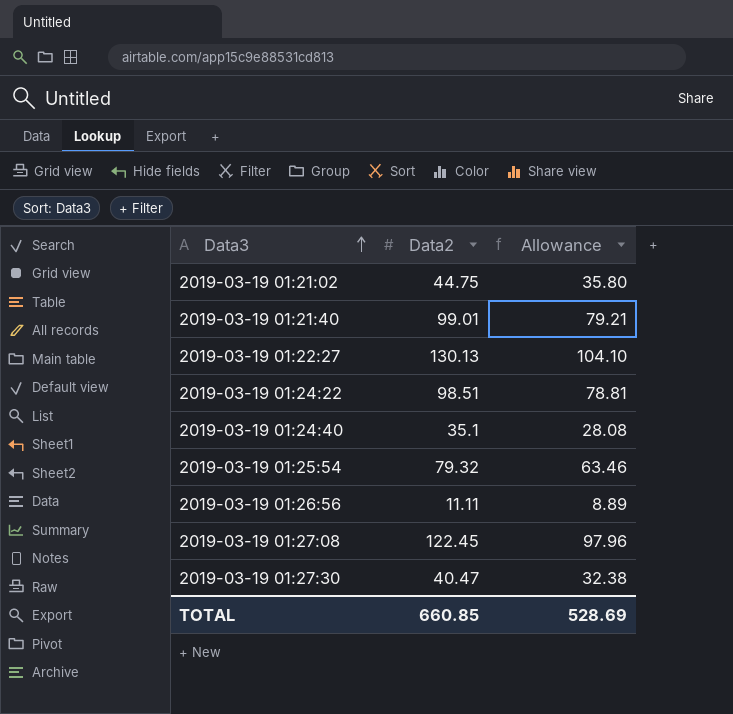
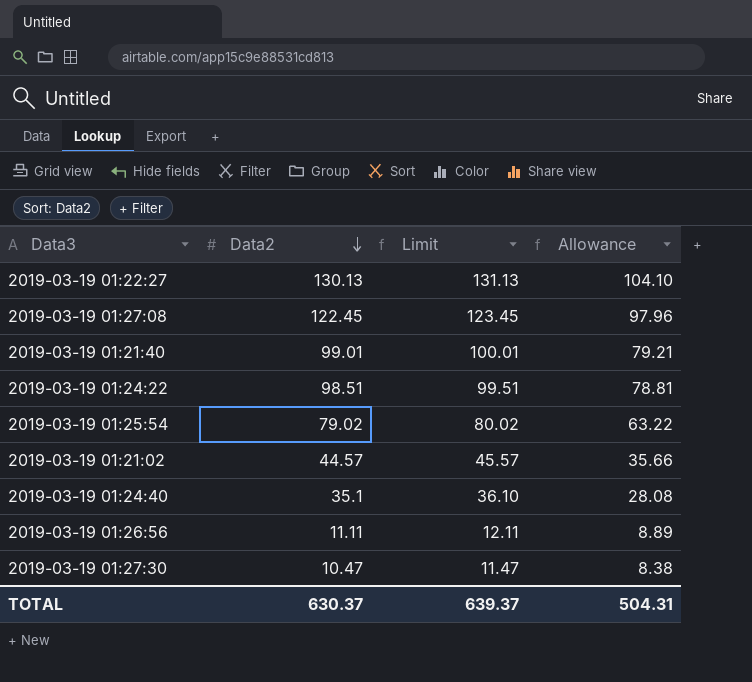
row order: Data3 ascending -> Data2 descending
column Limit | formula: none -> [Data2] + 1
2019-03-19 01:25:54 | Data2: 79.32 -> 79.02
2019-03-19 01:25:54 | Allowance: 63.46 -> 63.22
2019-03-19 01:21:02 | Data2: 44.75 -> 44.57
2019-03-19 01:21:02 | Allowance: 35.80 -> 35.66
2019-03-19 01:27:30 | Data2: 40.47 -> 10.47
2019-03-19 01:27:30 | Allowance: 32.38 -> 8.38
TOTAL | Data2: 660.85 -> 630.37
TOTAL | Allowance: 528.69 -> 504.31

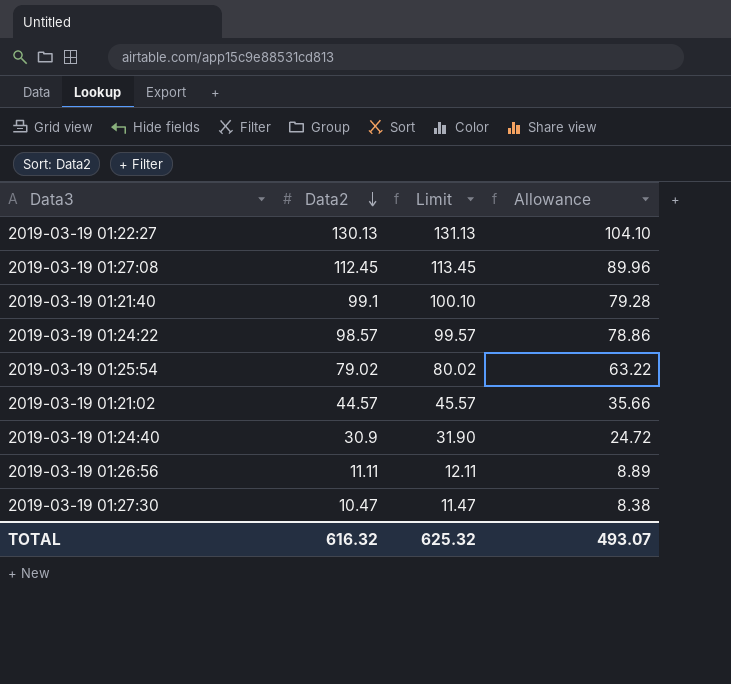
2019-03-19 01:27:08 | Data2: 122.45 -> 112.45
2019-03-19 01:27:08 | Limit: 123.45 -> 113.45
2019-03-19 01:27:08 | Allowance: 97.96 -> 89.96
2019-03-19 01:21:40 | Data2: 99.01 -> 99.1
2019-03-19 01:21:40 | Limit: 100.01 -> 100.10
2019-03-19 01:21:40 | Allowance: 79.21 -> 79.28
2019-03-19 01:24:22 | Data2: 98.51 -> 98.57
2019-03-19 01:24:22 | Limit: 99.51 -> 99.57
2019-03-19 01:24:22 | Allowance: 78.81 -> 78.86
2019-03-19 01:24:40 | Data2: 35.1 -> 30.9
2019-03-19 01:24:40 | Limit: 36.10 -> 31.90
2019-03-19 01:24:40 | Allowance: 28.08 -> 24.72
TOTAL | Data2: 630.37 -> 616.32
TOTAL | Limit: 639.37 -> 625.32
TOTAL | Allowance: 504.31 -> 493.07

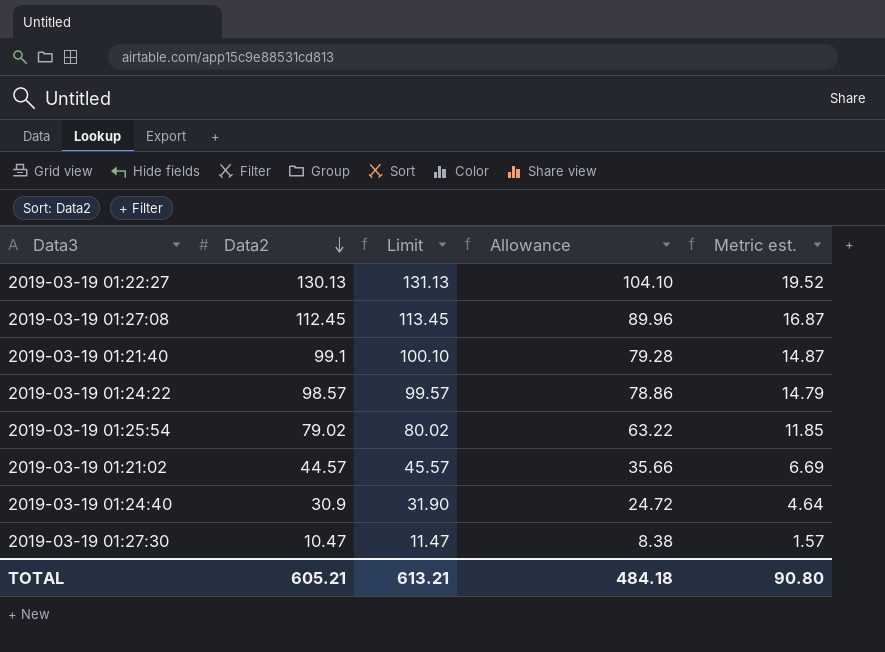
column Metric est. | formula: none -> [Data2] * 0.15
row 2019-03-19 01:26:56: 11.11 | 12.11 | 8.89 -> none
TOTAL | Data2: 616.32 -> 605.21
TOTAL | Limit: 625.32 -> 613.21
TOTAL | Allowance: 493.07 -> 484.18

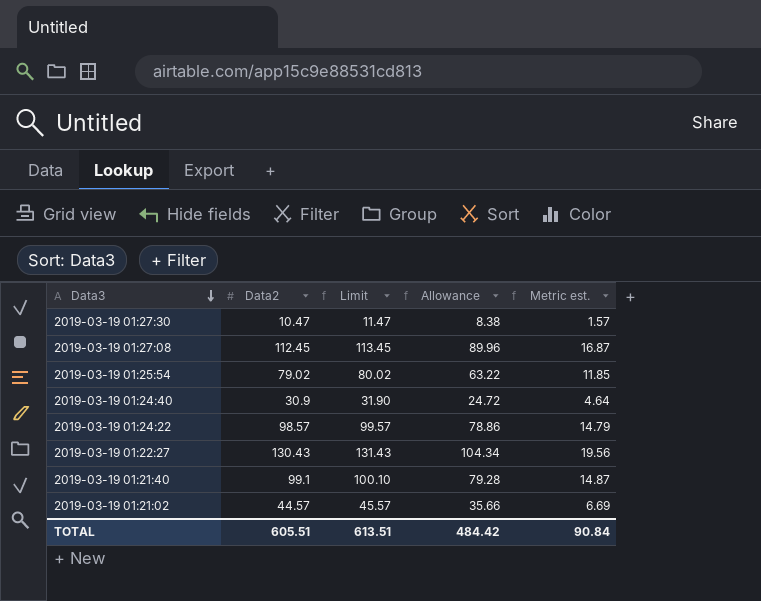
row order: Data2 descending -> Data3 descending
2019-03-19 01:22:27 | Data2: 130.13 -> 130.43
2019-03-19 01:22:27 | Limit: 131.13 -> 131.43
2019-03-19 01:22:27 | Allowance: 104.10 -> 104.34
2019-03-19 01:22:27 | Metric est.: 19.52 -> 19.56
TOTAL | Data2: 605.21 -> 605.51
TOTAL | Limit: 613.21 -> 613.51
TOTAL | Allowance: 484.18 -> 484.42
TOTAL | Metric est.: 90.80 -> 90.84

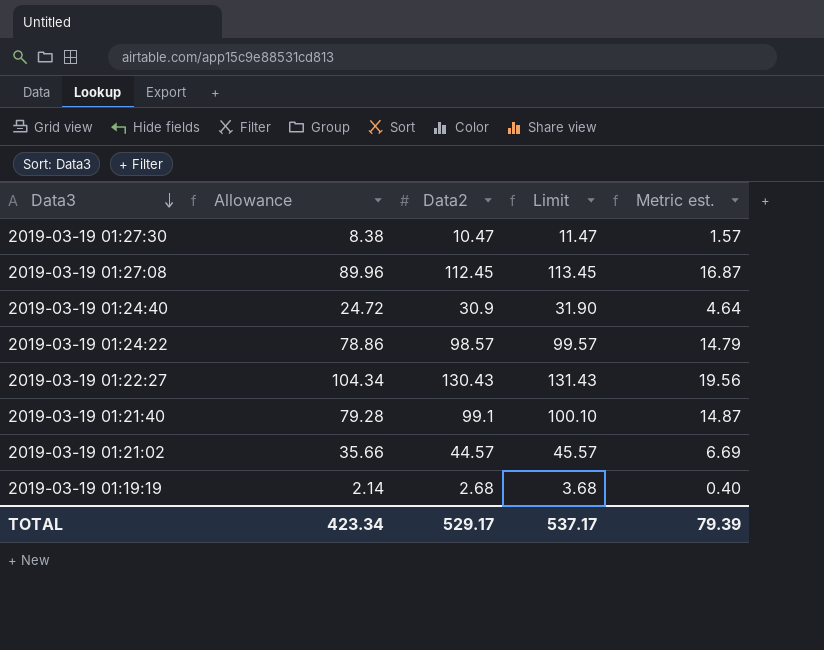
column Allowance | position: 4 -> 2
row 2019-03-19 01:25:54: 79.02 | 80.02 | 63.22 | 11.85 -> none
row 2019-03-19 01:19:19: none -> 2.14 | 2.68 | 3.68 | 0.40
TOTAL | Allowance: 484.42 -> 423.34
TOTAL | Data2: 605.51 -> 529.17
TOTAL | Limit: 613.51 -> 537.17
TOTAL | Metric est.: 90.84 -> 79.39

